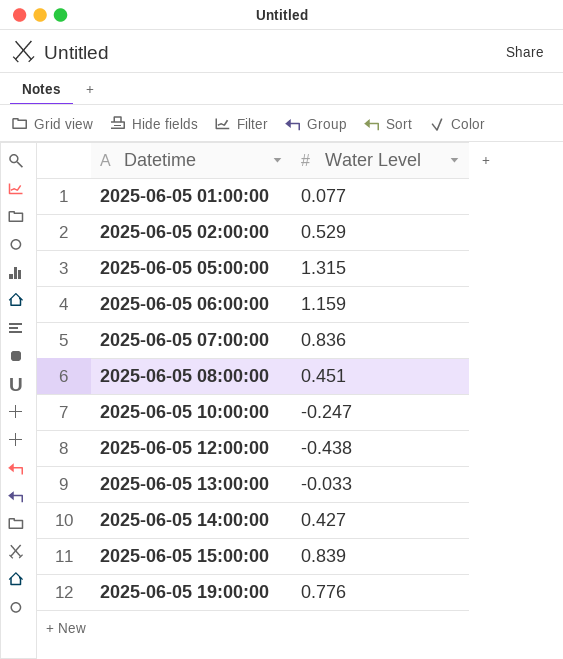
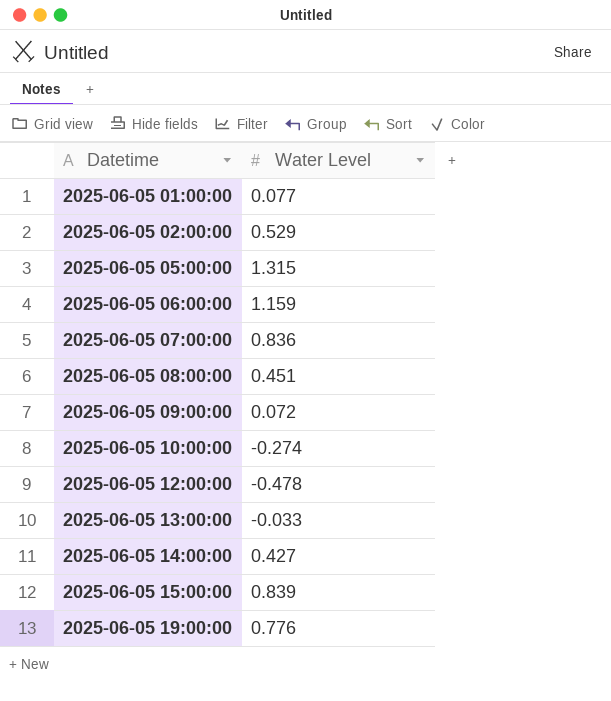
row 2025-06-05 09:00:00: none -> 0.072
2025-06-05 10:00:00 | Water Level: -0.247 -> -0.274
2025-06-05 12:00:00 | Water Level: -0.438 -> -0.478

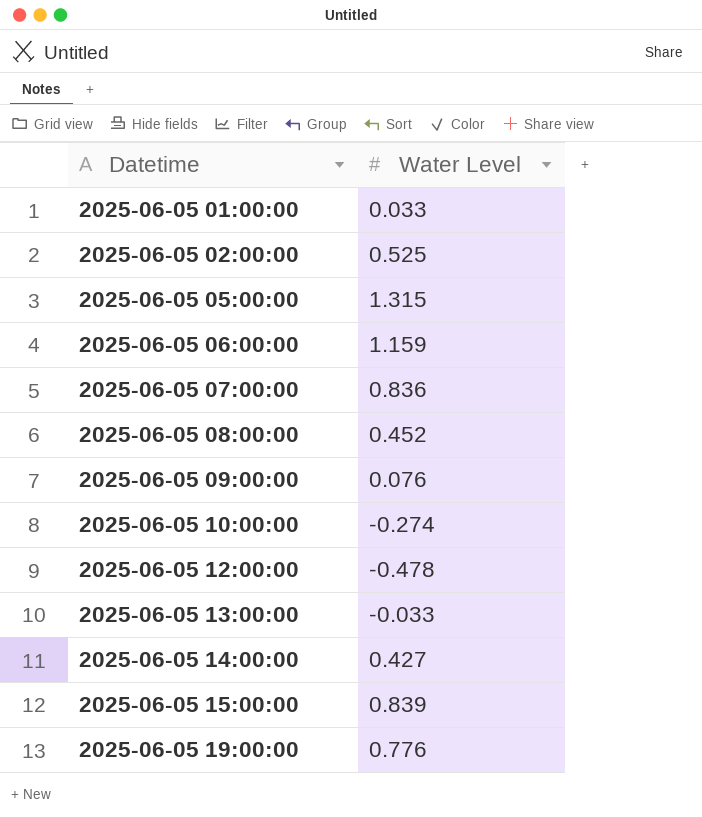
2025-06-05 01:00:00 | Water Level: 0.077 -> 0.033
2025-06-05 02:00:00 | Water Level: 0.529 -> 0.525
2025-06-05 08:00:00 | Water Level: 0.451 -> 0.452
2025-06-05 09:00:00 | Water Level: 0.072 -> 0.076

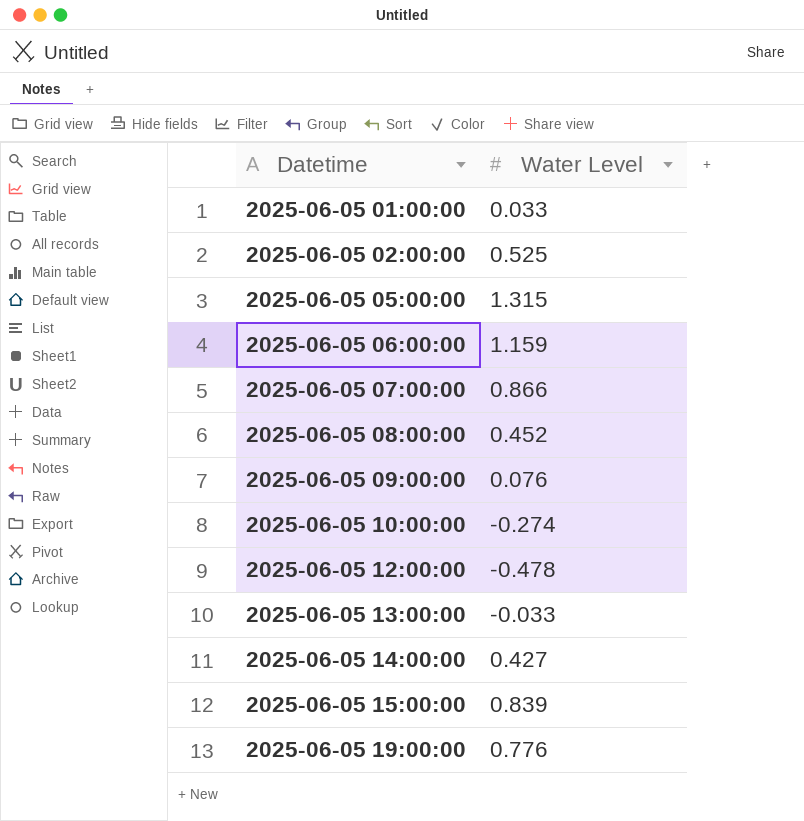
2025-06-05 07:00:00 | Water Level: 0.836 -> 0.866

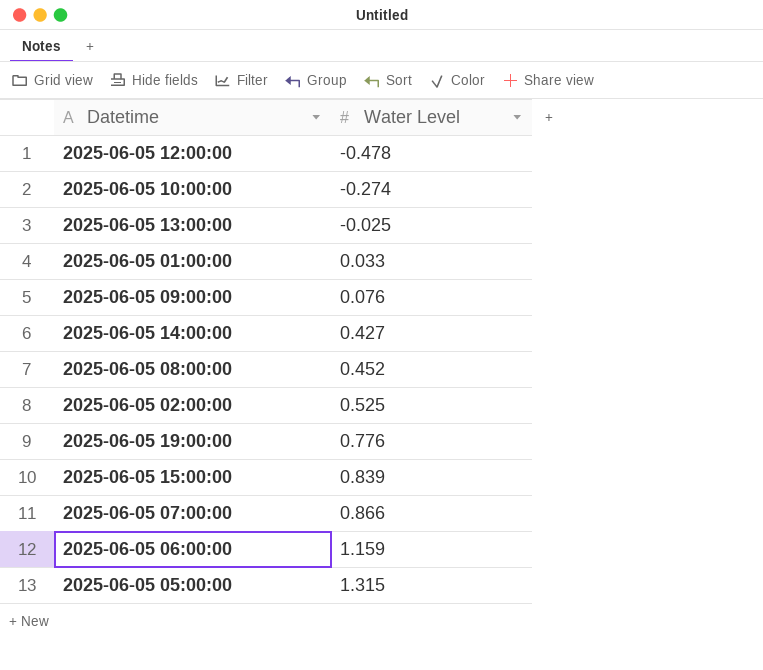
row order: Datetime ascending -> Water Level ascending
2025-06-05 13:00:00 | Water Level: -0.033 -> -0.025

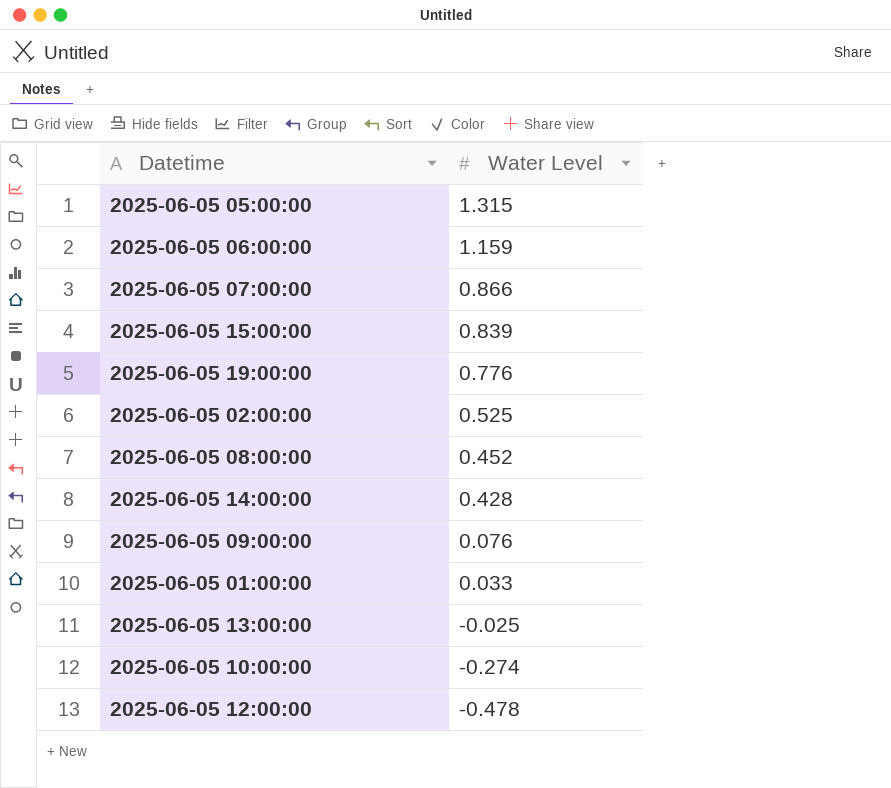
row order: Water Level ascending -> Water Level descending
2025-06-05 14:00:00 | Water Level: 0.427 -> 0.428

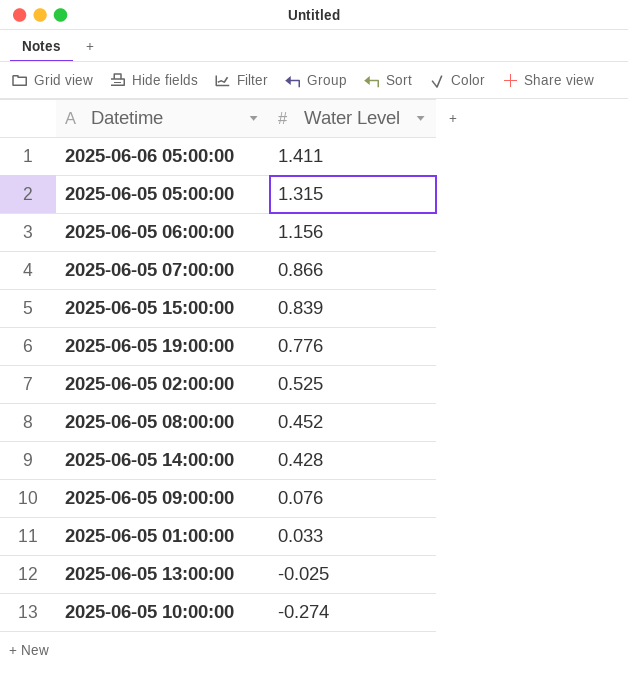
row 2025-06-05 12:00:00: -0.478 -> none
row 2025-06-06 05:00:00: none -> 1.411
2025-06-05 06:00:00 | Water Level: 1.159 -> 1.156

